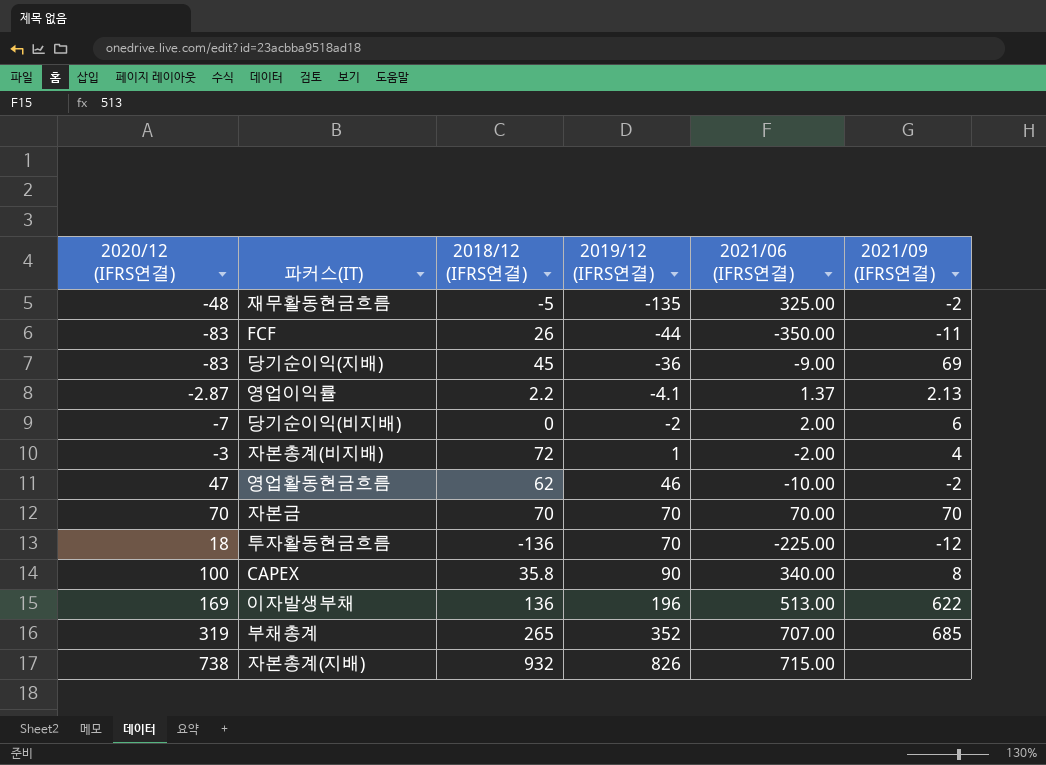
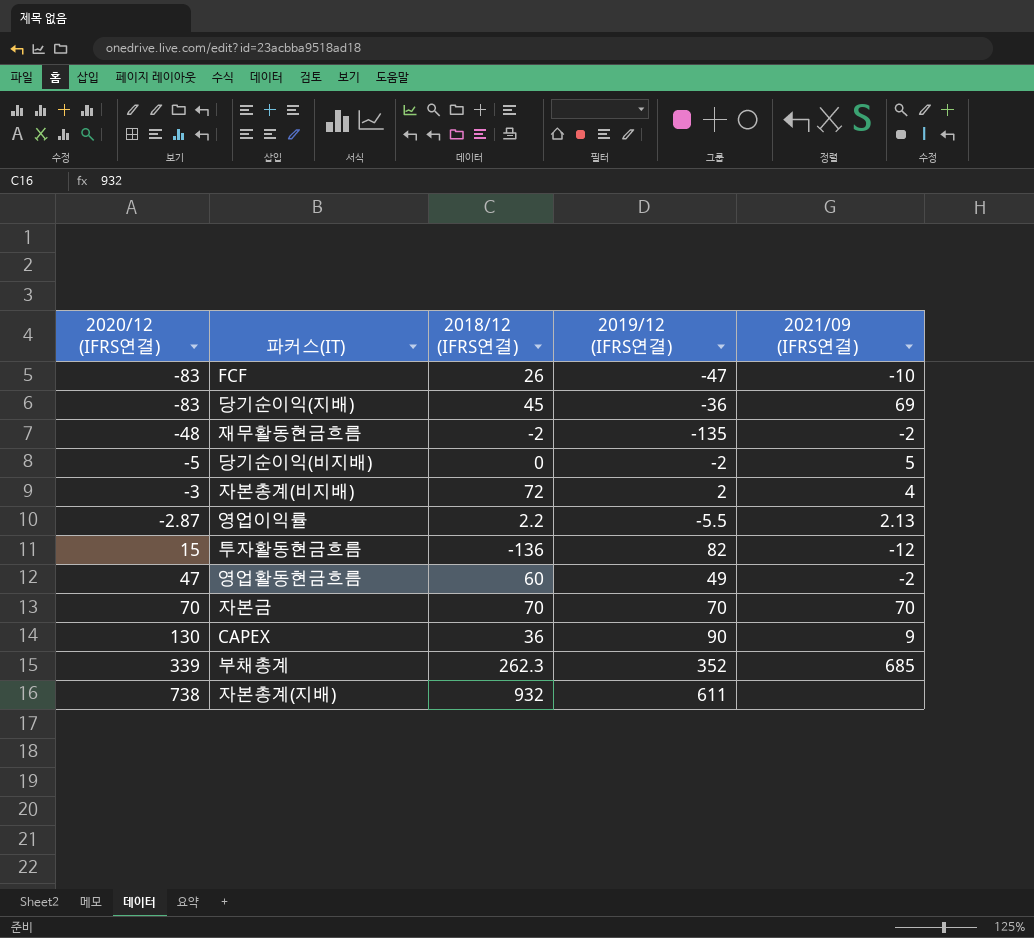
row order: 2019/12 (IFRS연결) ascending -> 2020/12 (IFRS연결) ascending
column 2021/06 (IFRS연결) | position: 5 -> none
row 이자발생부채: 169 | 136 | 196 | 513.00 | 622 -> none
FCF | 2019/12 (IFRS연결): -44 -> -47
FCF | 2021/09 (IFRS연결): -11 -> -10
재무활동현금흐름 | 2018/12 (IFRS연결): -5 -> -2
당기순이익(비지배) | 2020/12 (IFRS연결): -7 -> -5
당기순이익(비지배) | 2021/09 (IFRS연결): 6 -> 5
자본총계(비지배) | 2019/12 (IFRS연결): 1 -> 2
영업이익률 | 2019/12 (IFRS연결): -4.1 -> -5.5
투자활동현금흐름 | 2020/12 (IFRS연결): 18 -> 15
투자활동현금흐름 | 2019/12 (IFRS연결): 70 -> 82
영업활동현금흐름 | 2018/12 (IFRS연결): 62 -> 60
영업활동현금흐름 | 2019/12 (IFRS연결): 46 -> 49
CAPEX | 2020/12 (IFRS연결): 100 -> 130
CAPEX | 2018/12 (IFRS연결): 35.8 -> 36
CAPEX | 2021/09 (IFRS연결): 8 -> 9
부채총계 | 2020/12 (IFRS연결): 319 -> 339
부채총계 | 2018/12 (IFRS연결): 265 -> 262.3
자본총계(지배) | 2019/12 (IFRS연결): 826 -> 611

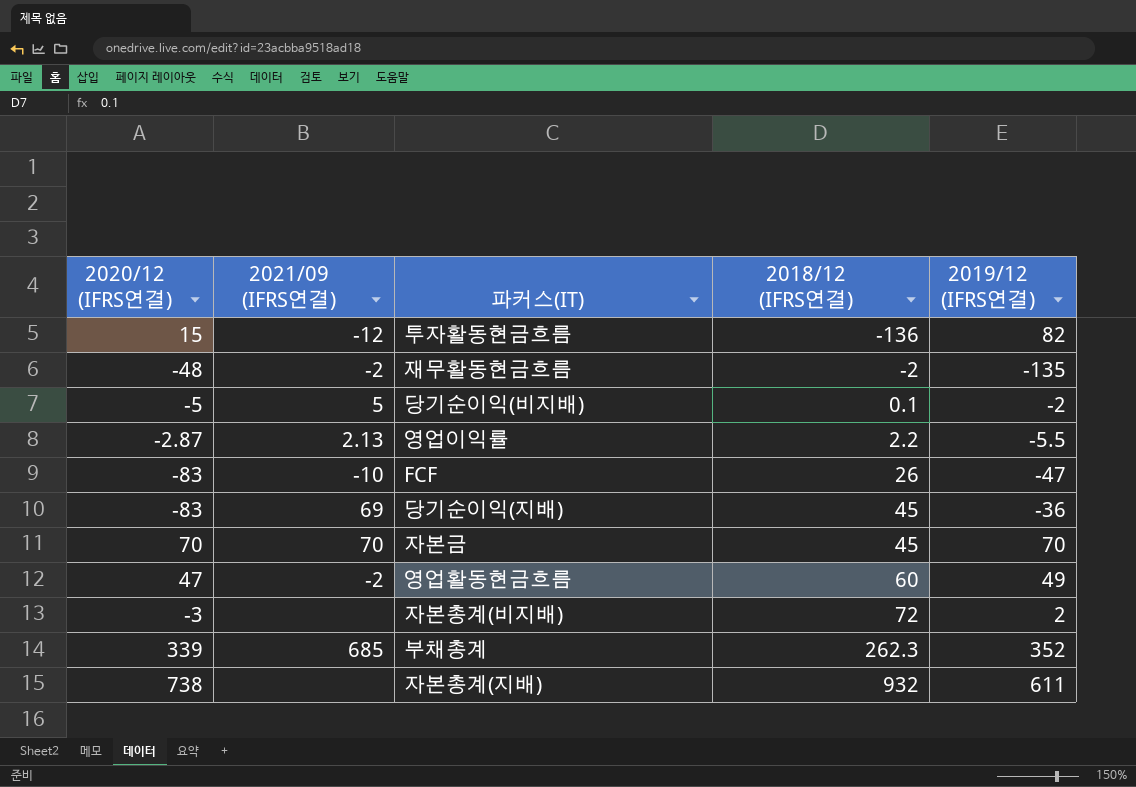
row order: 2020/12 (IFRS연결) ascending -> 2018/12 (IFRS연결) ascending
column 2021/09 (IFRS연결) | position: 5 -> 2
row CAPEX: 130 | 36 | 90 | 9 -> none
당기순이익(비지배) | 2018/12 (IFRS연결): 0 -> 0.1
자본금 | 2018/12 (IFRS연결): 70 -> 45
자본총계(비지배) | 2021/09 (IFRS연결): 4 -> none

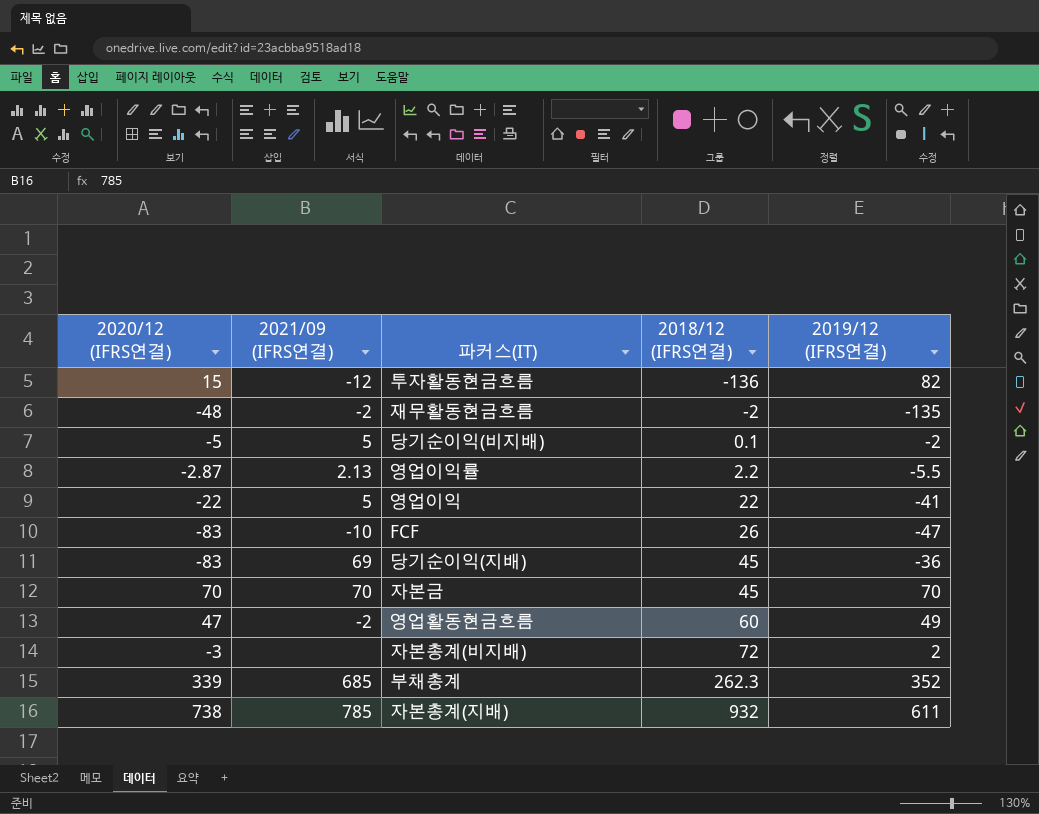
row 영업이익: none -> -22 | 5 | 22 | -41
자본총계(지배) | 2021/09 (IFRS연결): none -> 785

